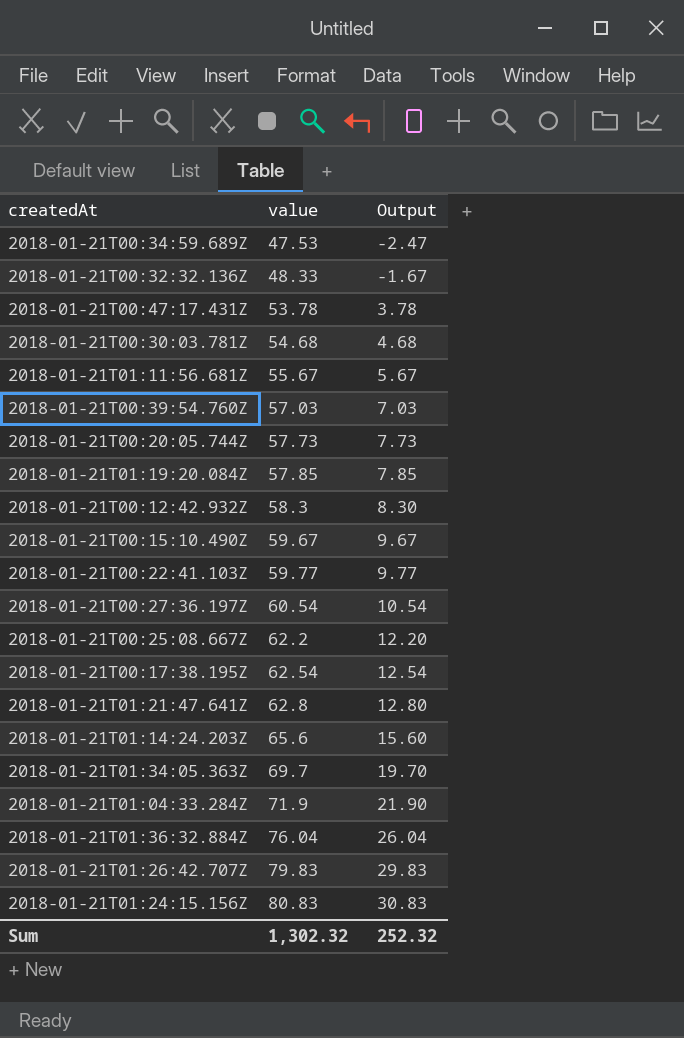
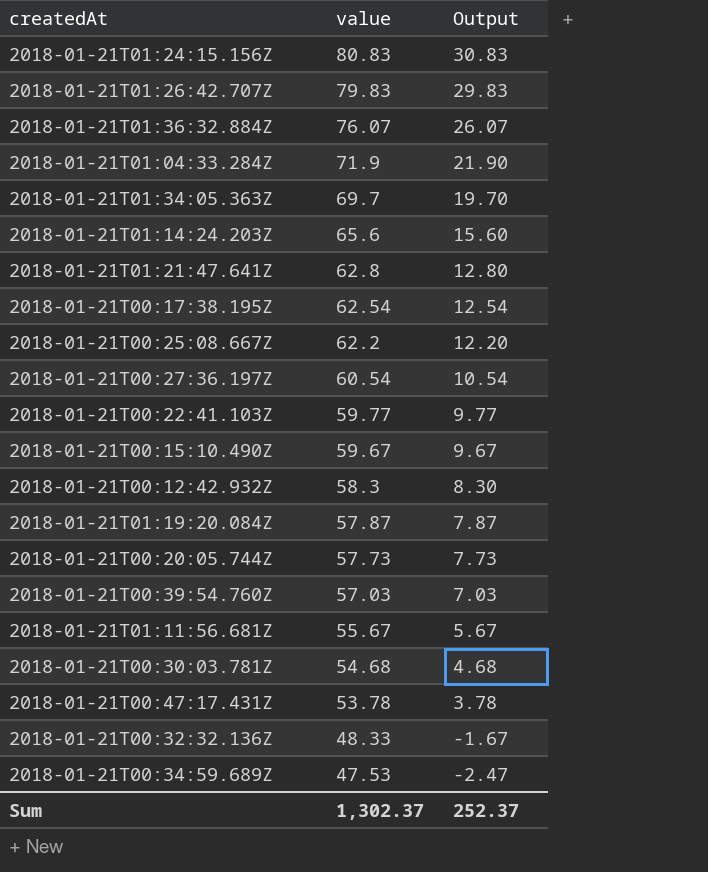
row order: value ascending -> value descending
2018-01-21T01:36:32.884Z | value: 76.04 -> 76.07
2018-01-21T01:36:32.884Z | Output: 26.04 -> 26.07
2018-01-21T01:19:20.084Z | value: 57.85 -> 57.87
2018-01-21T01:19:20.084Z | Output: 7.85 -> 7.87
Sum | value: 1,302.32 -> 1,302.37
Sum | Output: 252.32 -> 252.37

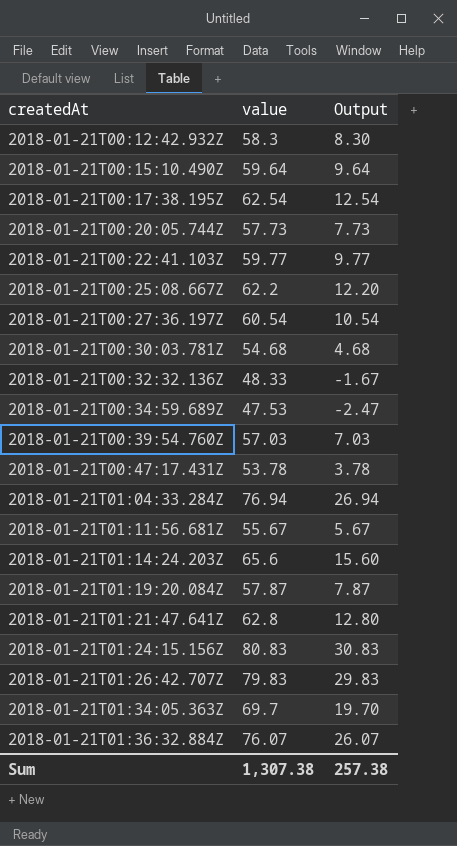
row order: value descending -> createdAt ascending
2018-01-21T00:15:10.490Z | value: 59.67 -> 59.64
2018-01-21T00:15:10.490Z | Output: 9.67 -> 9.64
2018-01-21T01:04:33.284Z | value: 71.9 -> 76.94
2018-01-21T01:04:33.284Z | Output: 21.90 -> 26.94
Sum | value: 1,302.37 -> 1,307.38
Sum | Output: 252.37 -> 257.38

